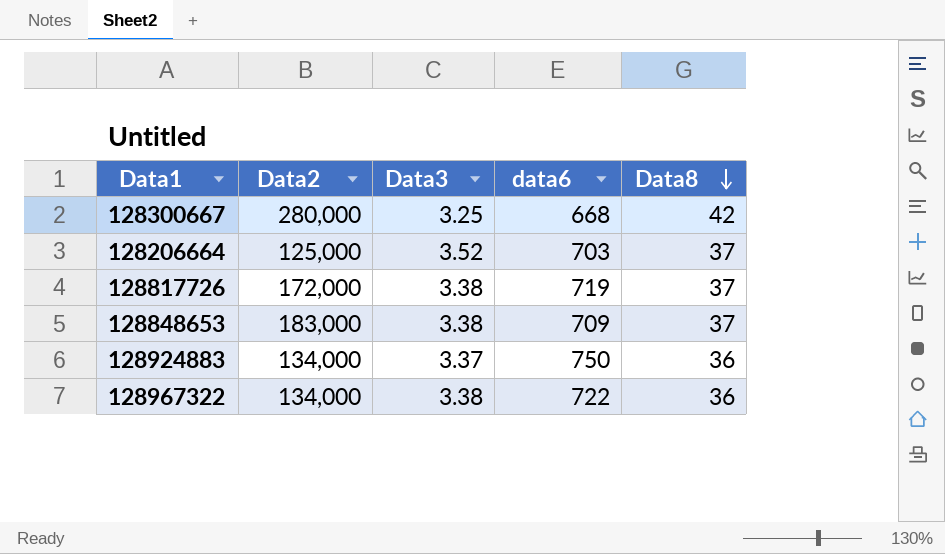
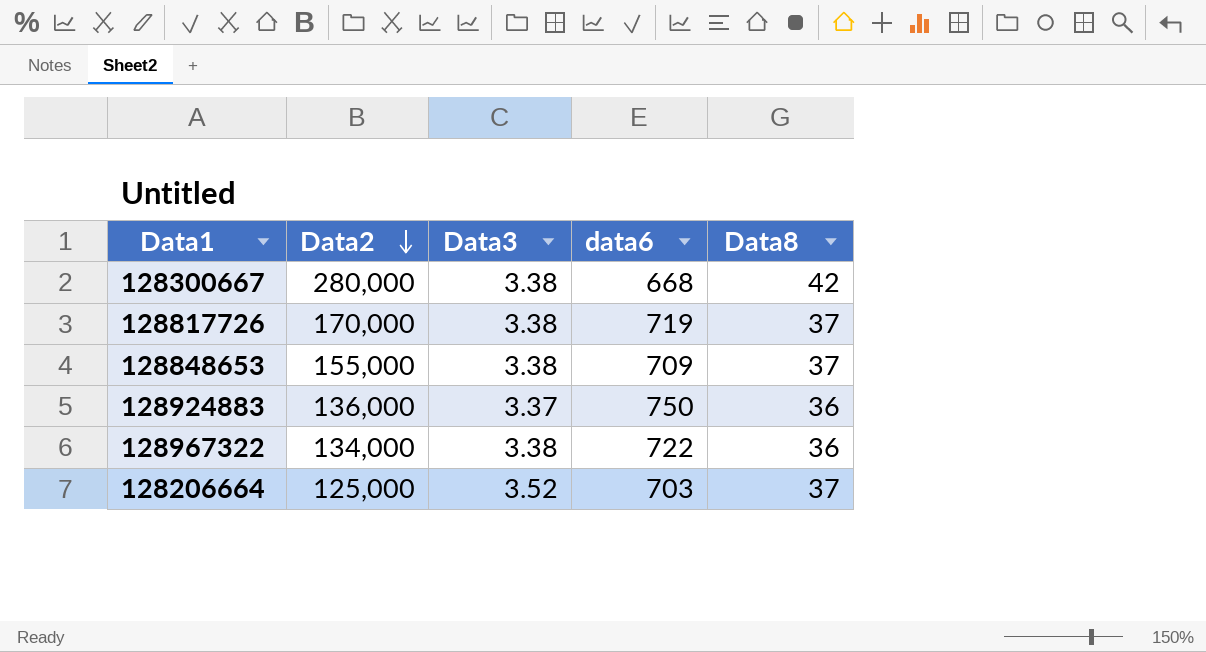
row order: Data8 descending -> Data2 descending
128300667 | Data3: 3.25 -> 3.38
128817726 | Data2: 172,000 -> 170,000
128848653 | Data2: 183,000 -> 155,000
128924883 | Data2: 134,000 -> 136,000

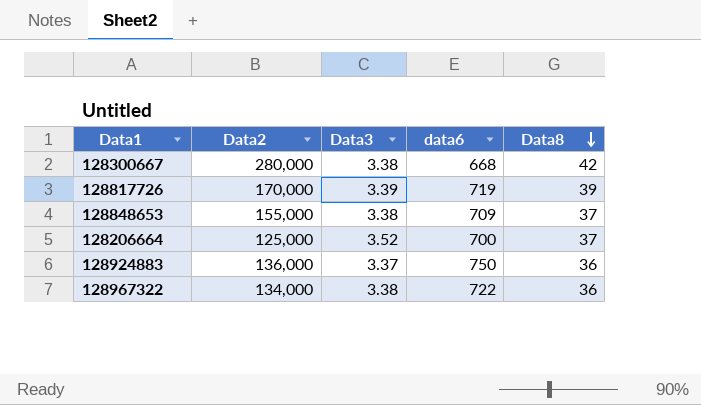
row order: Data2 descending -> Data8 descending
128817726 | Data3: 3.38 -> 3.39
128817726 | Data8: 37 -> 39
128206664 | data6: 703 -> 700

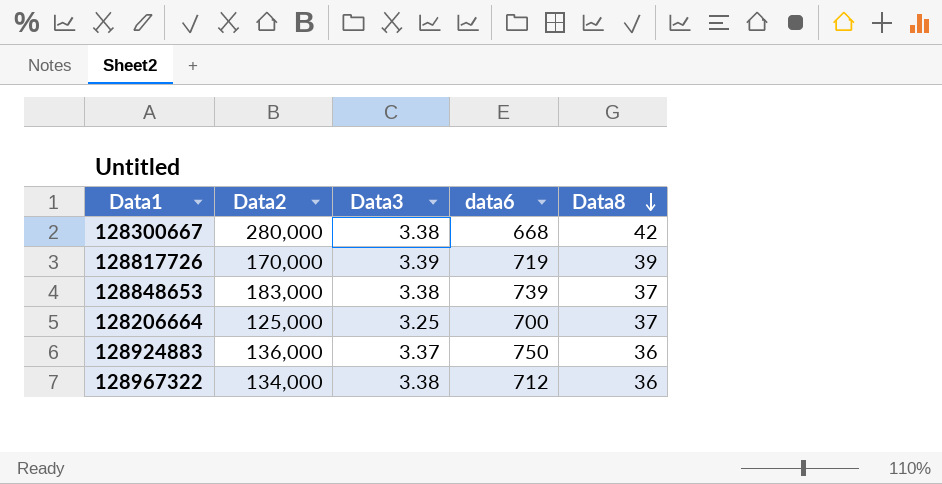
128848653 | Data2: 155,000 -> 183,000
128848653 | data6: 709 -> 739
128206664 | Data3: 3.52 -> 3.25
128967322 | data6: 722 -> 712

